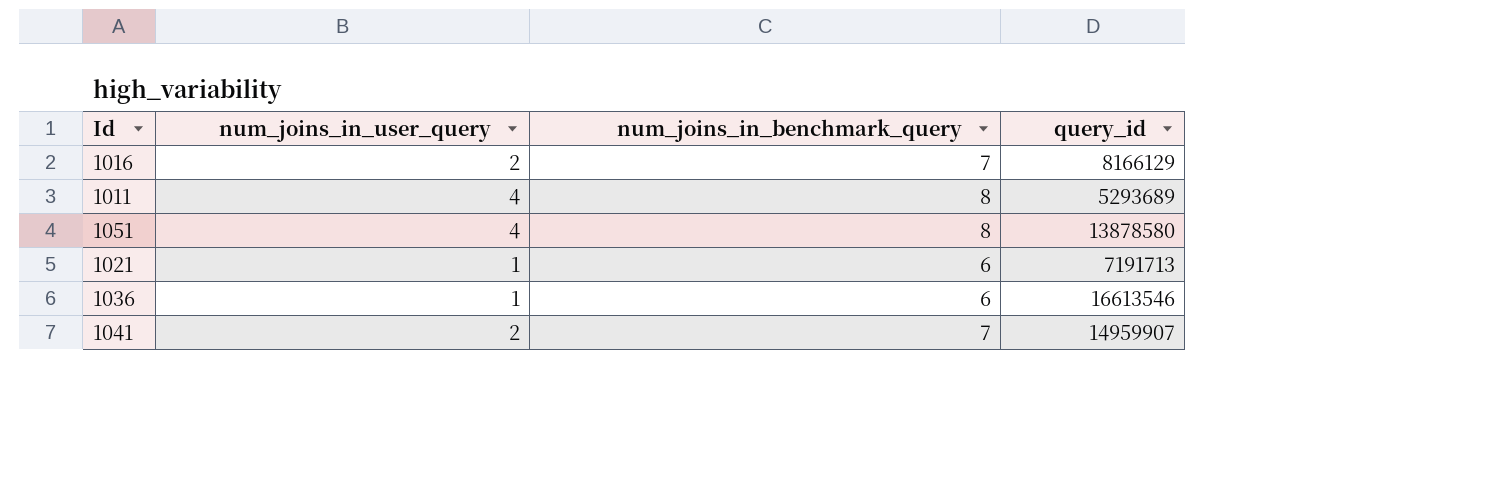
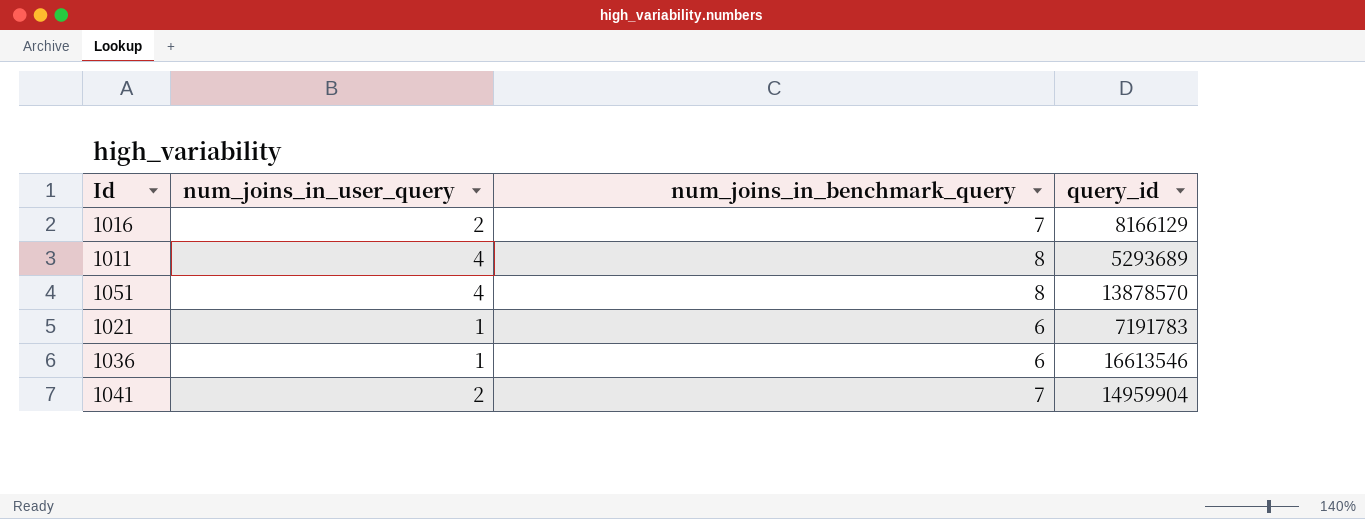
1051 | query_id: 13878580 -> 13878570
1021 | query_id: 7191713 -> 7191783
1041 | query_id: 14959907 -> 14959904

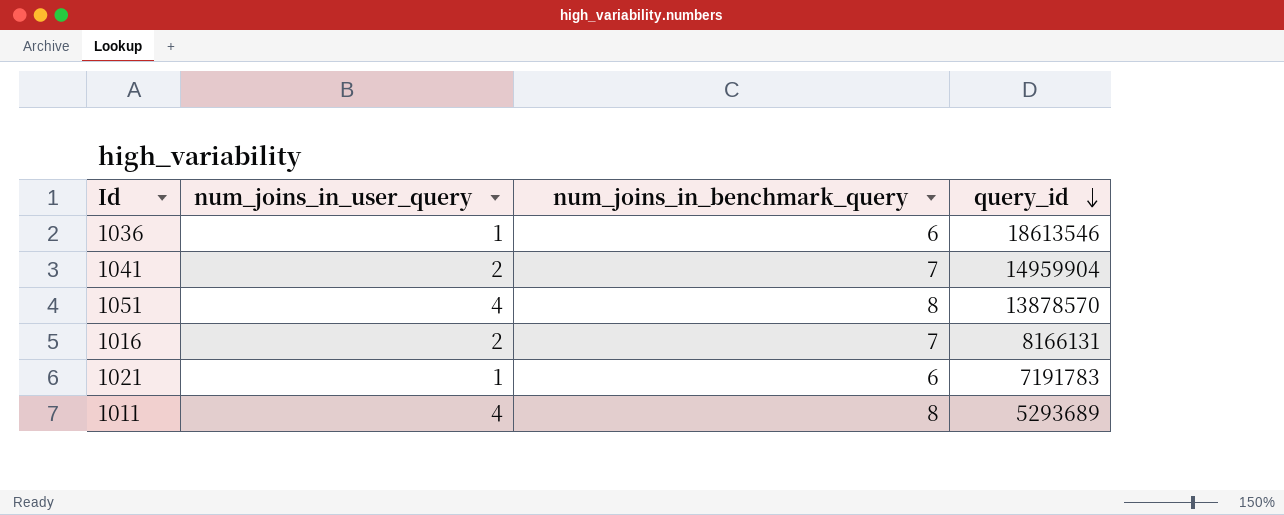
row order: none -> query_id descending
1036 | query_id: 16613546 -> 18613546
1016 | query_id: 8166129 -> 8166131

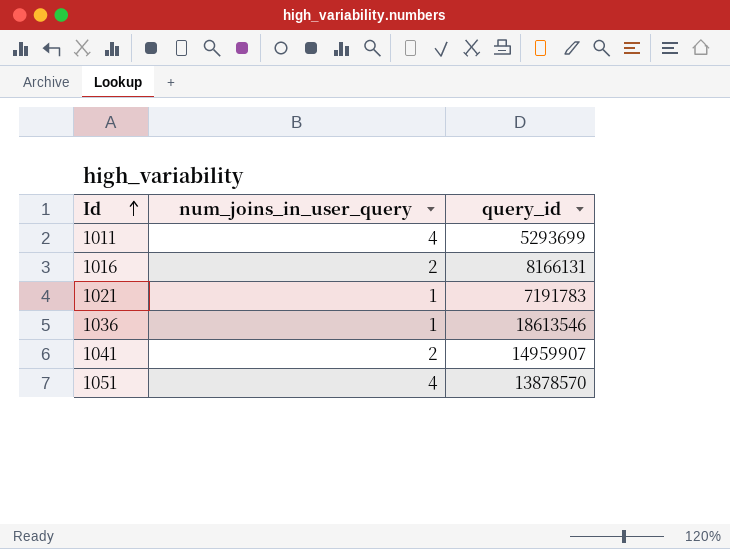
row order: query_id descending -> Id ascending
column num_joins_in_benchmark_query | position: 3 -> none
1011 | query_id: 5293689 -> 5293699
1041 | query_id: 14959904 -> 14959907

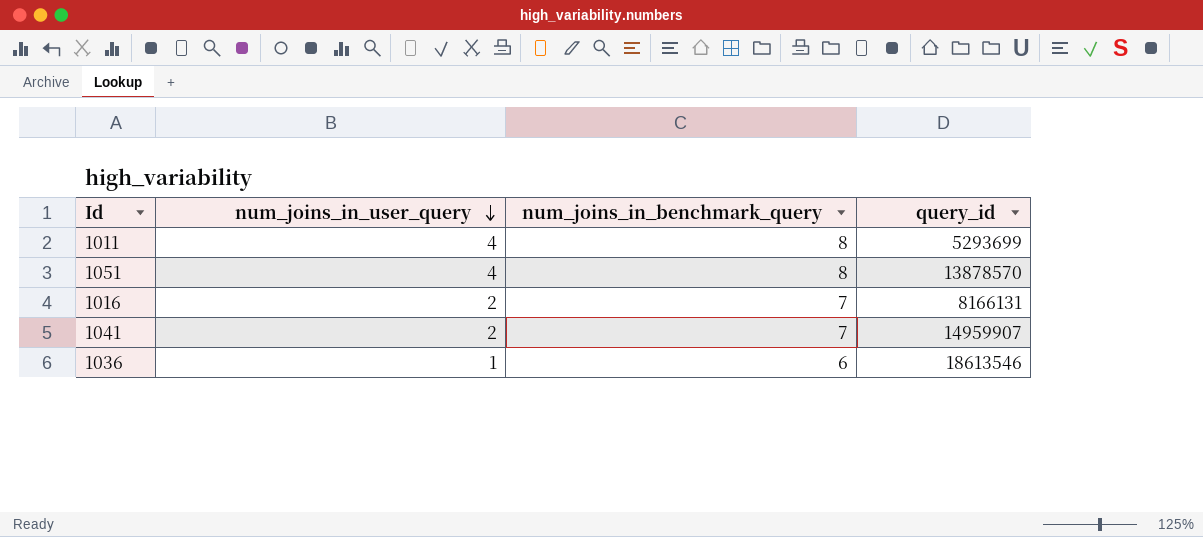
row order: Id ascending -> num_joins_in_user_query descending
column num_joins_in_benchmark_query | position: none -> 3
row 1021: 1 | 7191783 -> none

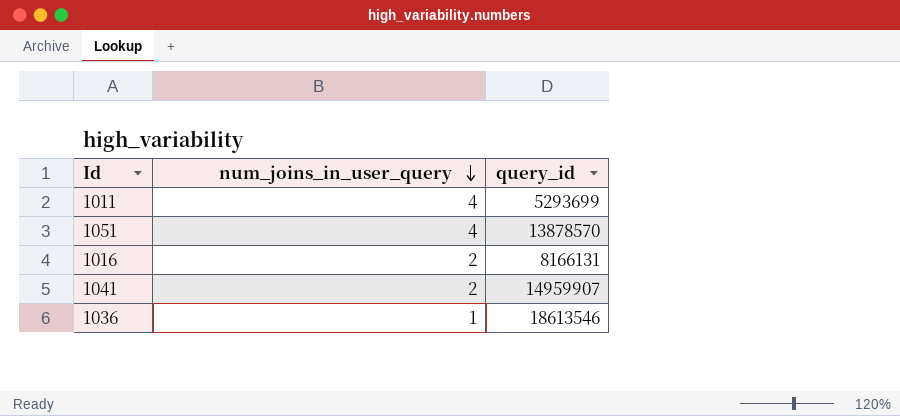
column num_joins_in_benchmark_query | position: 3 -> none

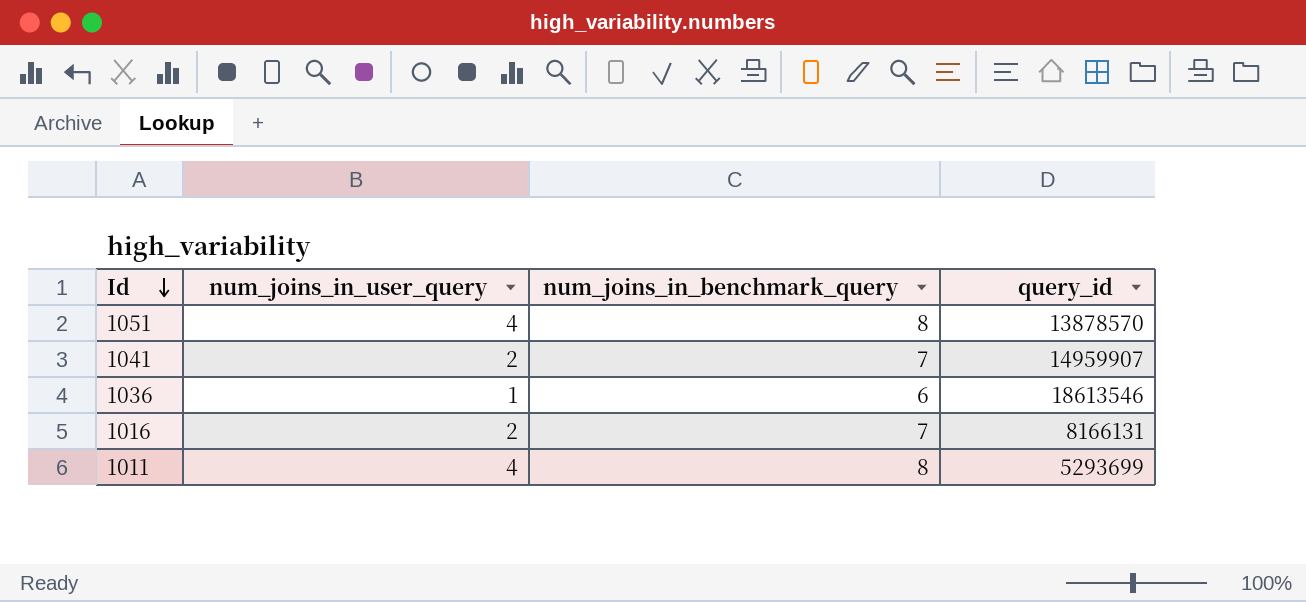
row order: num_joins_in_user_query descending -> Id descending
column num_joins_in_benchmark_query | position: none -> 3

